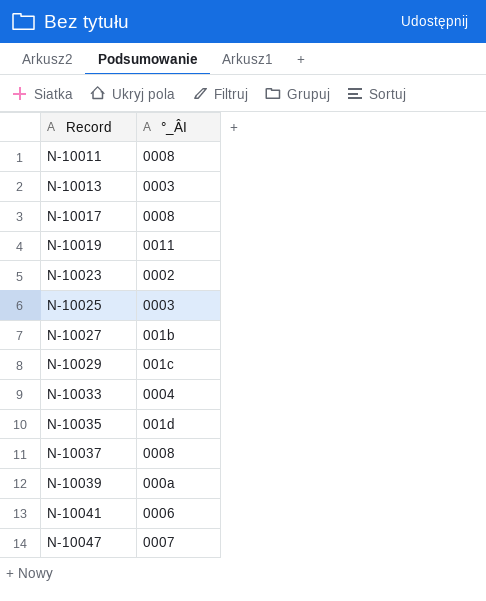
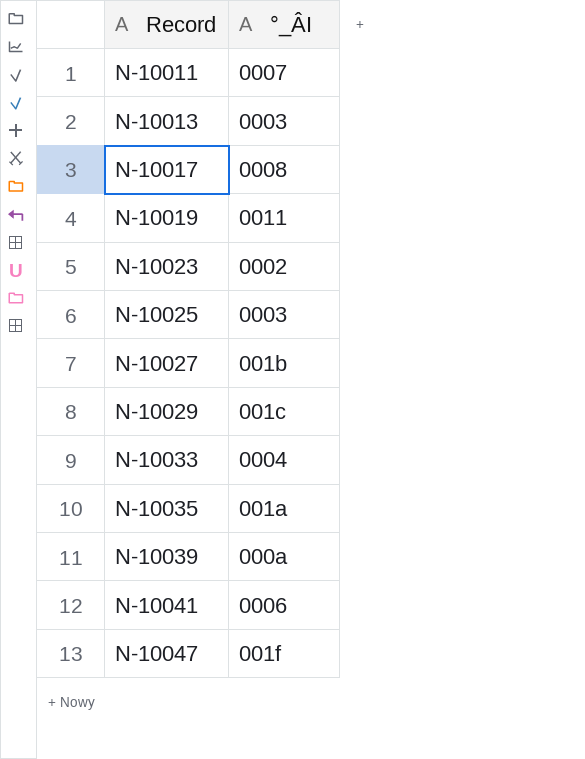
row N-10037: 0008 -> none
N-10011 | °_ÂI: 0008 -> 0007
N-10035 | °_ÂI: 001d -> 001a
N-10047 | °_ÂI: 0007 -> 001f

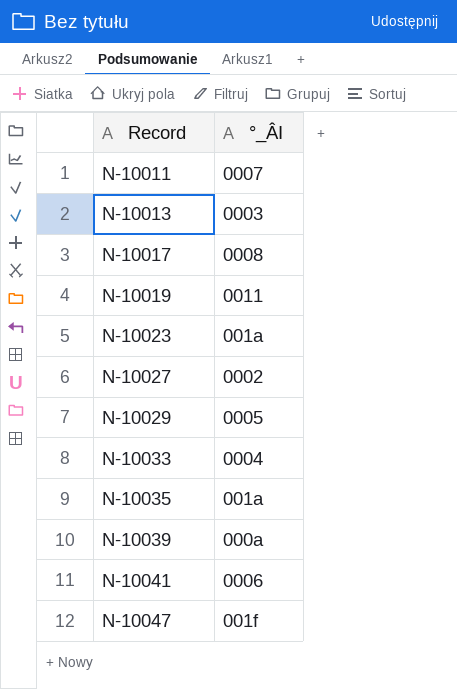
row N-10025: 0003 -> none
N-10023 | °_ÂI: 0002 -> 001a
N-10027 | °_ÂI: 001b -> 0002
N-10029 | °_ÂI: 001c -> 0005

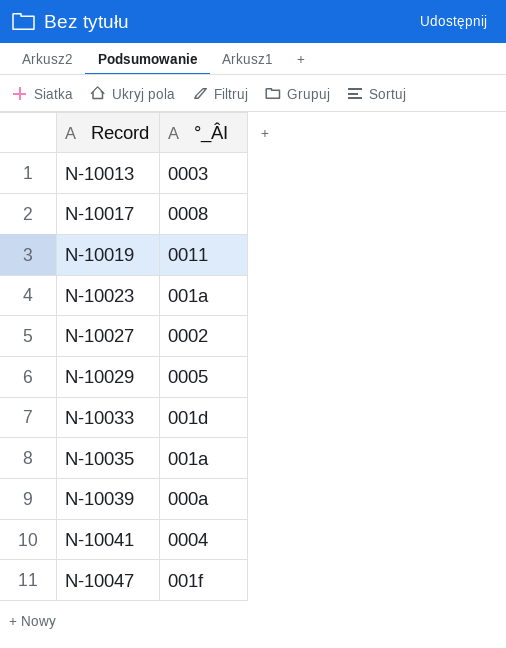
row N-10011: 0007 -> none
N-10033 | °_ÂI: 0004 -> 001d
N-10041 | °_ÂI: 0006 -> 0004

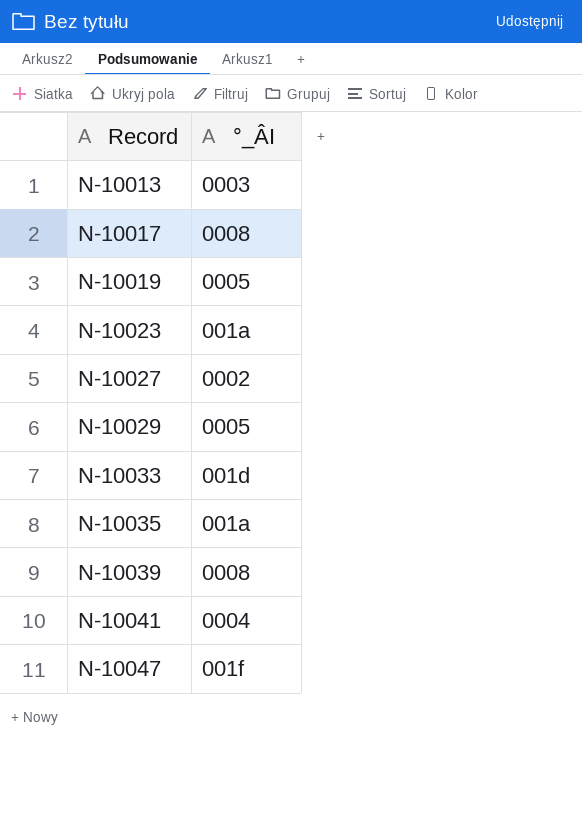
N-10019 | °_ÂI: 0011 -> 0005
N-10039 | °_ÂI: 000a -> 0008

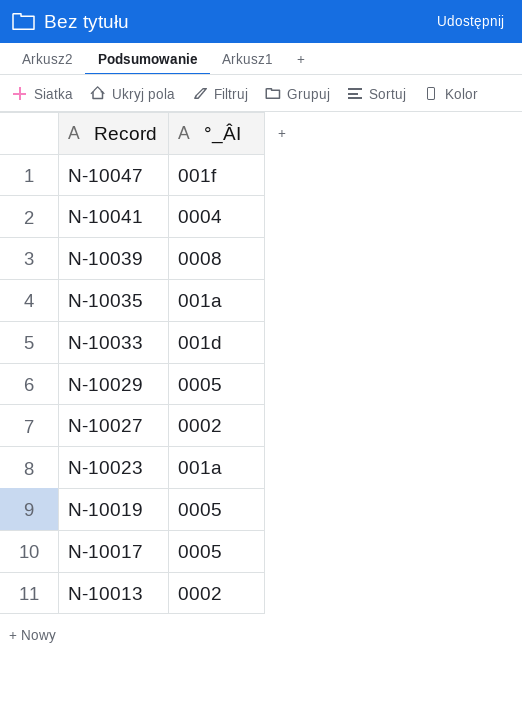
row order: Record ascending -> Record descending
N-10017 | °_ÂI: 0008 -> 0005
N-10013 | °_ÂI: 0003 -> 0002

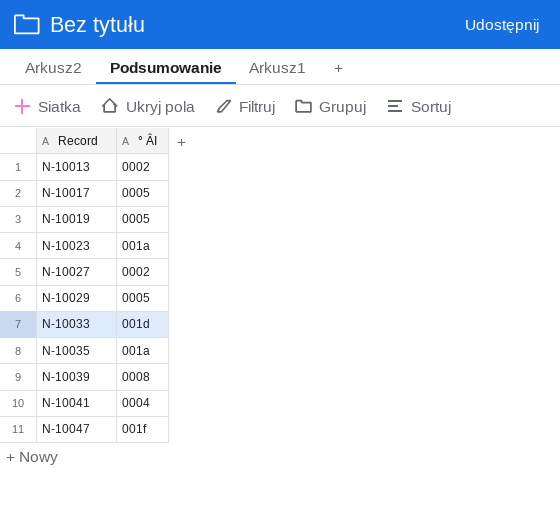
row order: Record descending -> Record ascending
column name: °_ÂI -> ° ÂI

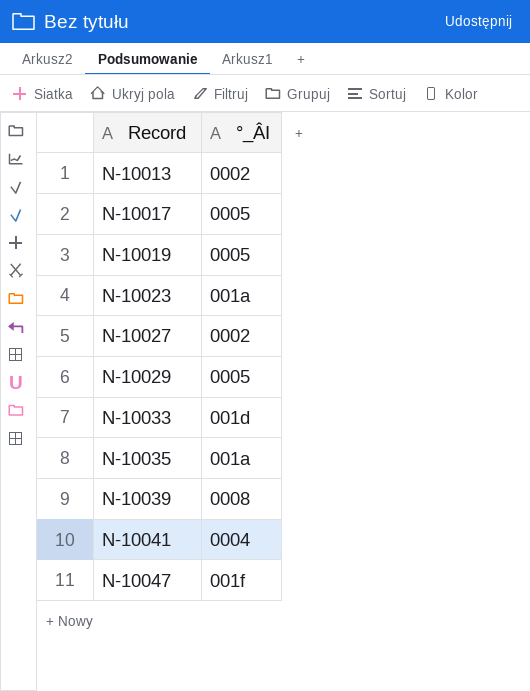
column name: ° ÂI -> °_ÂI

